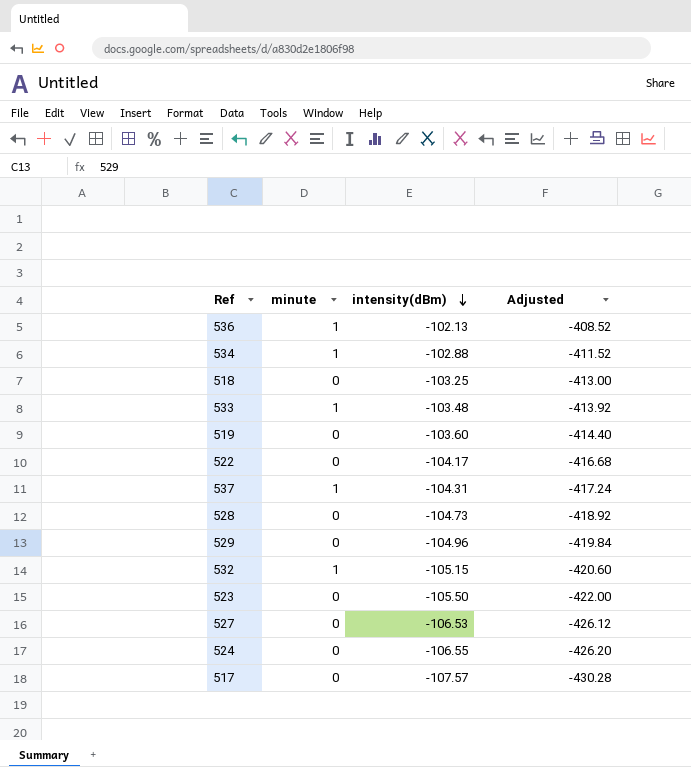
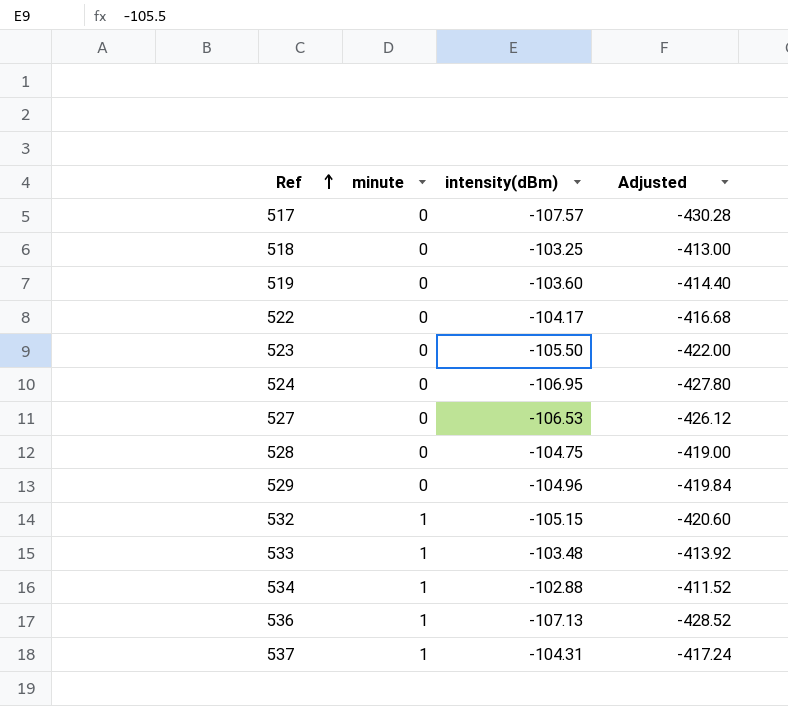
row order: intensity(dBm) descending -> Ref ascending
524 | intensity(dBm): -106.55 -> -106.95
524 | Adjusted: -426.20 -> -427.80
528 | intensity(dBm): -104.73 -> -104.75
528 | Adjusted: -418.92 -> -419.00
536 | intensity(dBm): -102.13 -> -107.13
536 | Adjusted: -408.52 -> -428.52

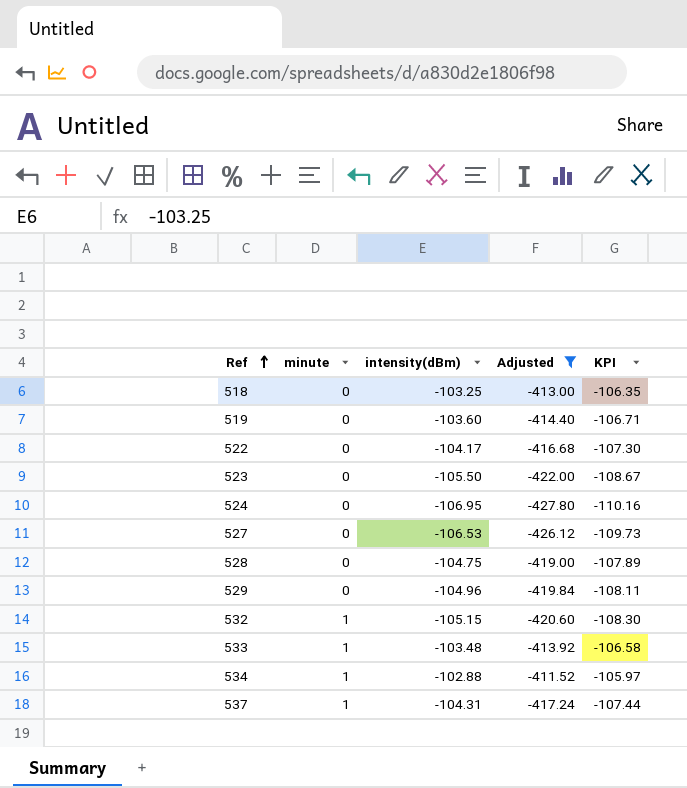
filter: none -> Adjusted >= -427.80
column KPI | formula: none -> [intensity(dBm)] * 1.03

